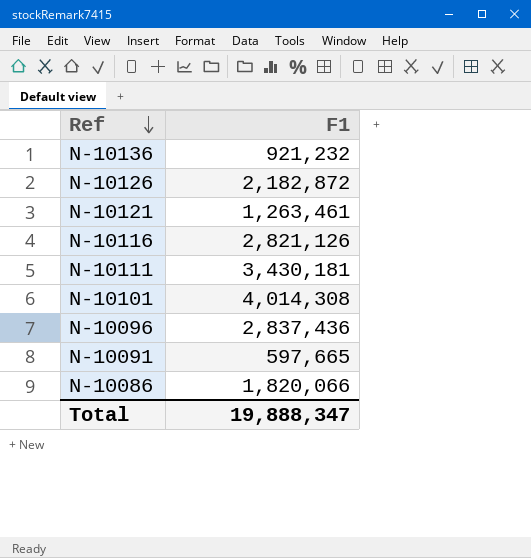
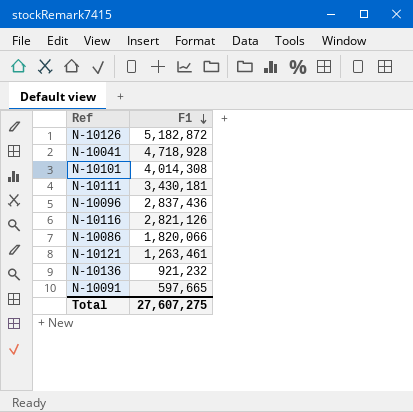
row order: Ref descending -> F1 descending
N-10126 | F1: 2,182,872 -> 5,182,872
row N-10041: none -> 4,718,928
Total | F1: 19,888,347 -> 27,607,275

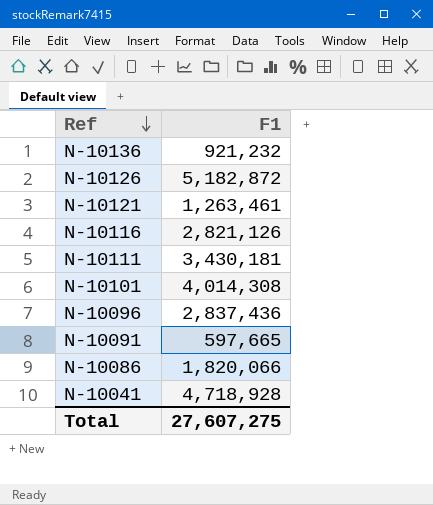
row order: F1 descending -> Ref descending

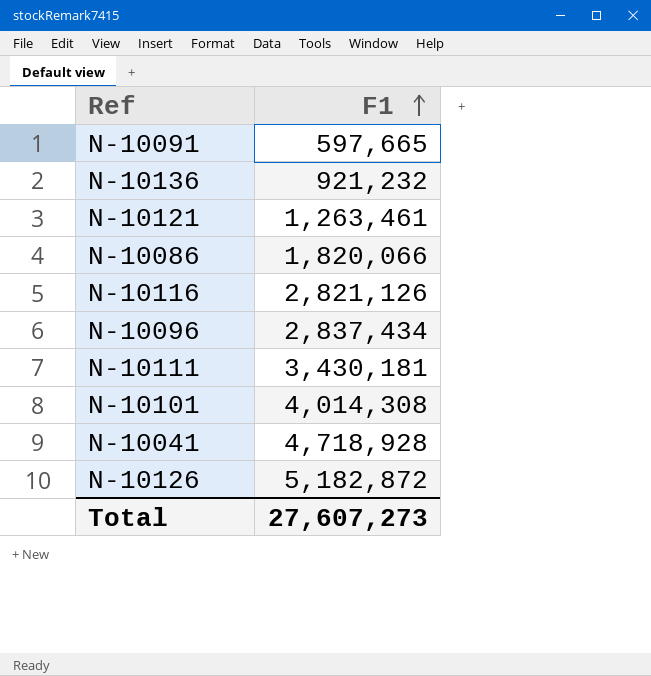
row order: Ref descending -> F1 ascending
N-10096 | F1: 2,837,436 -> 2,837,434
Total | F1: 27,607,275 -> 27,607,273

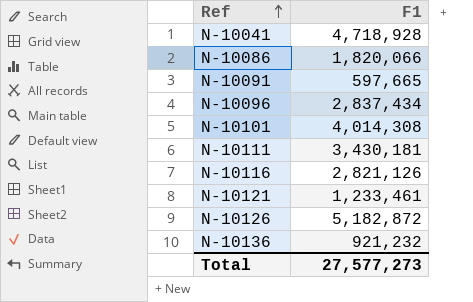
row order: F1 ascending -> Ref ascending
N-10121 | F1: 1,263,461 -> 1,233,461
Total | F1: 27,607,273 -> 27,577,273

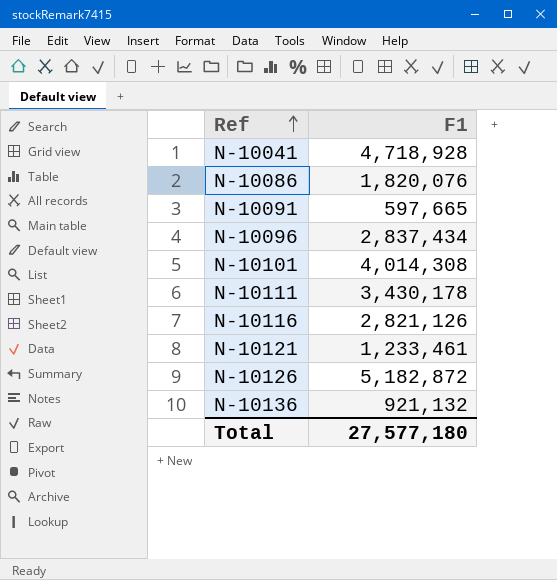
N-10086 | F1: 1,820,066 -> 1,820,076
N-10111 | F1: 3,430,181 -> 3,430,178
N-10136 | F1: 921,232 -> 921,132
Total | F1: 27,577,273 -> 27,577,180

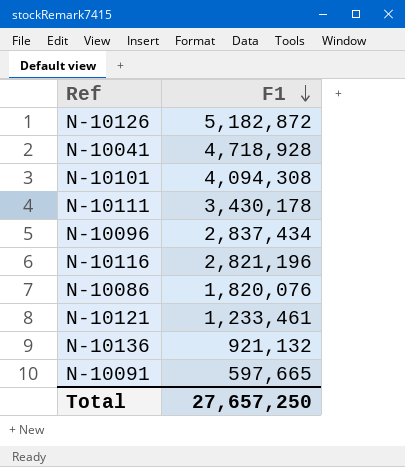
row order: Ref ascending -> F1 descending
N-10101 | F1: 4,014,308 -> 4,094,308
N-10116 | F1: 2,821,126 -> 2,821,196
Total | F1: 27,577,180 -> 27,657,250

